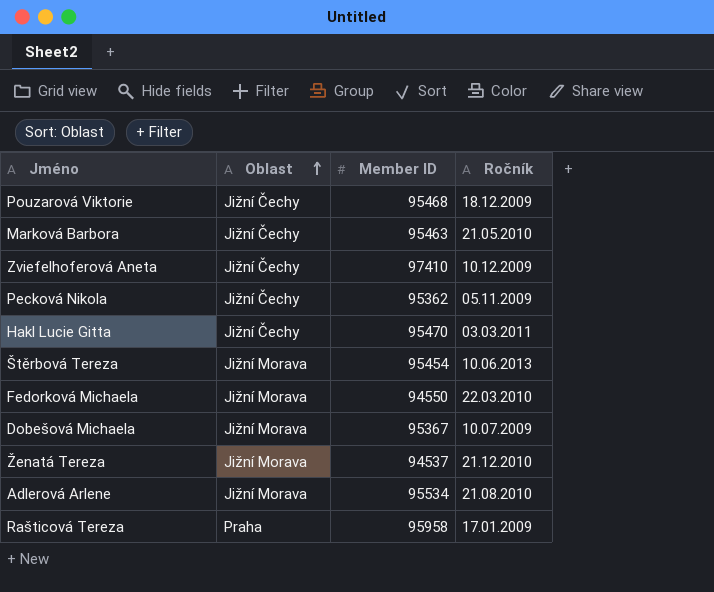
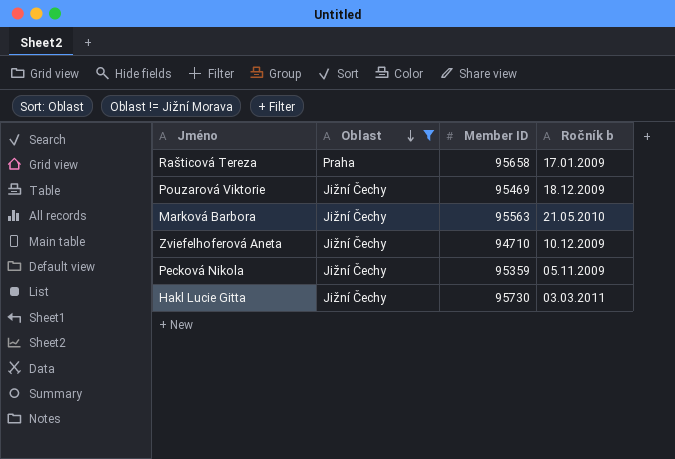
filter: none -> Oblast != Jižní Morava
row order: Oblast ascending -> Oblast descending
column name: Ročník -> Ročník b
Rašticová Tereza | Member ID: 95958 -> 95658
Pouzarová Viktorie | Member ID: 95468 -> 95469
Marková Barbora | Member ID: 95463 -> 95563
Zviefelhoferová Aneta | Member ID: 97410 -> 94710
Pecková Nikola | Member ID: 95362 -> 95359
Hakl Lucie Gitta | Member ID: 95470 -> 95730

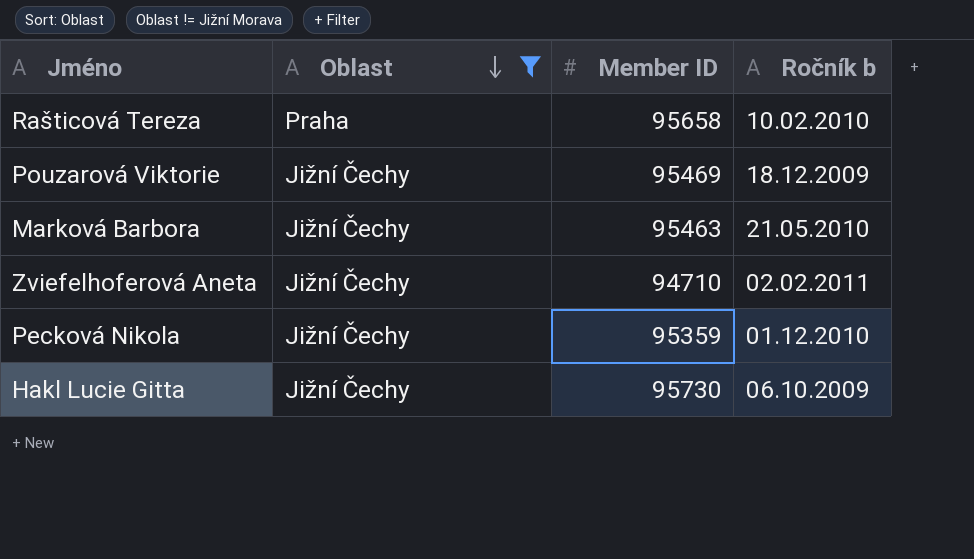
Rašticová Tereza | Ročník b: 17.01.2009 -> 10.02.2010
Marková Barbora | Member ID: 95563 -> 95463
Zviefelhoferová Aneta | Ročník b: 10.12.2009 -> 02.02.2011
Pecková Nikola | Ročník b: 05.11.2009 -> 01.12.2010
Hakl Lucie Gitta | Ročník b: 03.03.2011 -> 06.10.2009

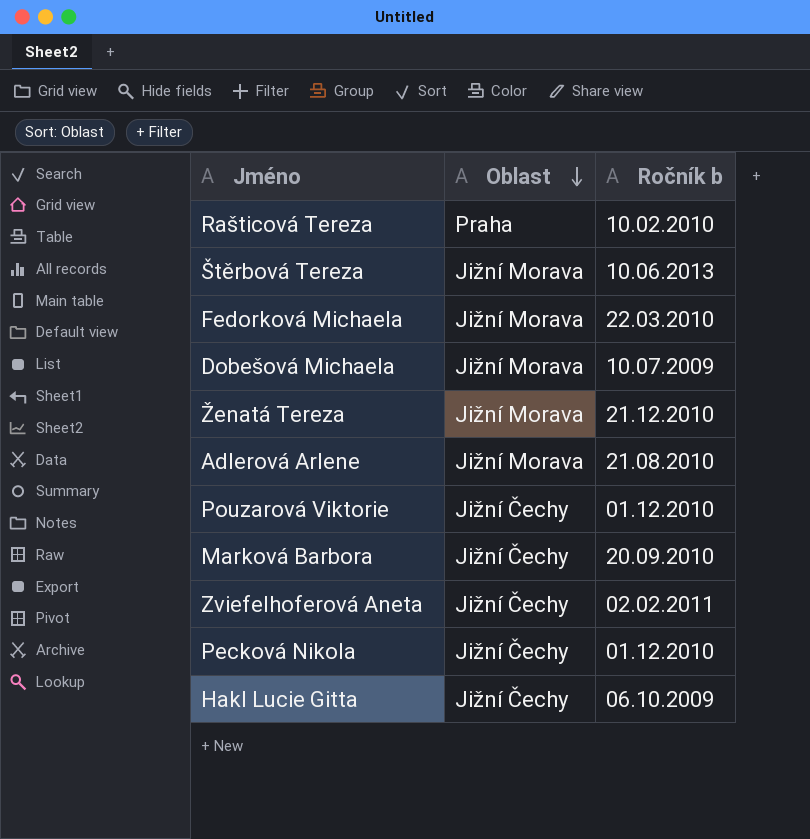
filter: Oblast != Jižní Morava -> none
column Member ID | position: 3 -> none
Pouzarová Viktorie | Ročník b: 18.12.2009 -> 01.12.2010
Marková Barbora | Ročník b: 21.05.2010 -> 20.09.2010

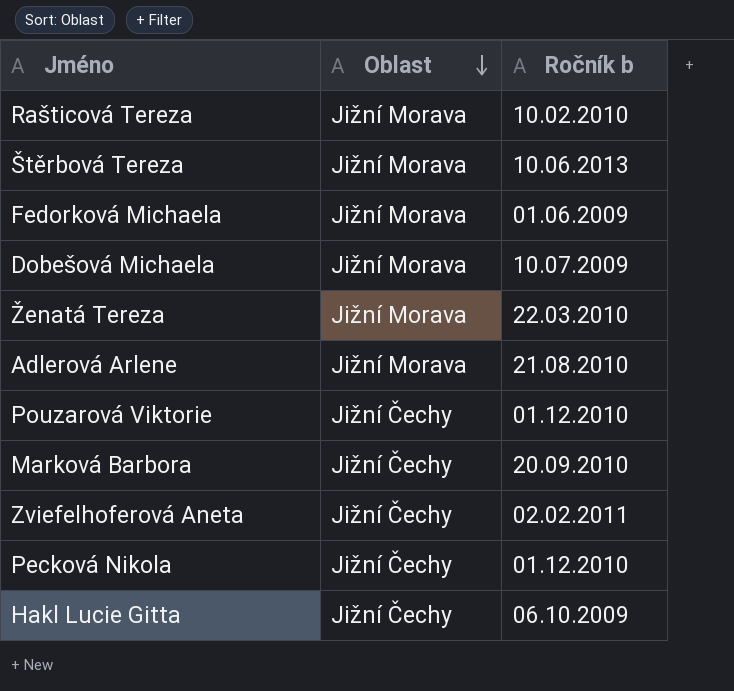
Rašticová Tereza | Oblast: Praha -> Jižní Morava
Fedorková Michaela | Ročník b: 22.03.2010 -> 01.06.2009
Ženatá Tereza | Ročník b: 21.12.2010 -> 22.03.2010

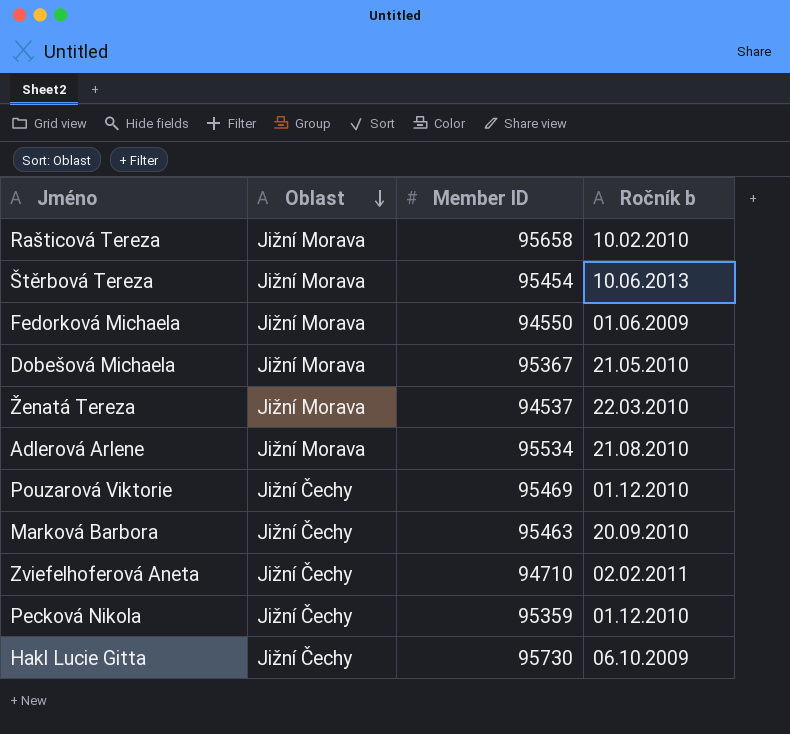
column Member ID | position: none -> 3
Dobešová Michaela | Ročník b: 10.07.2009 -> 21.05.2010

